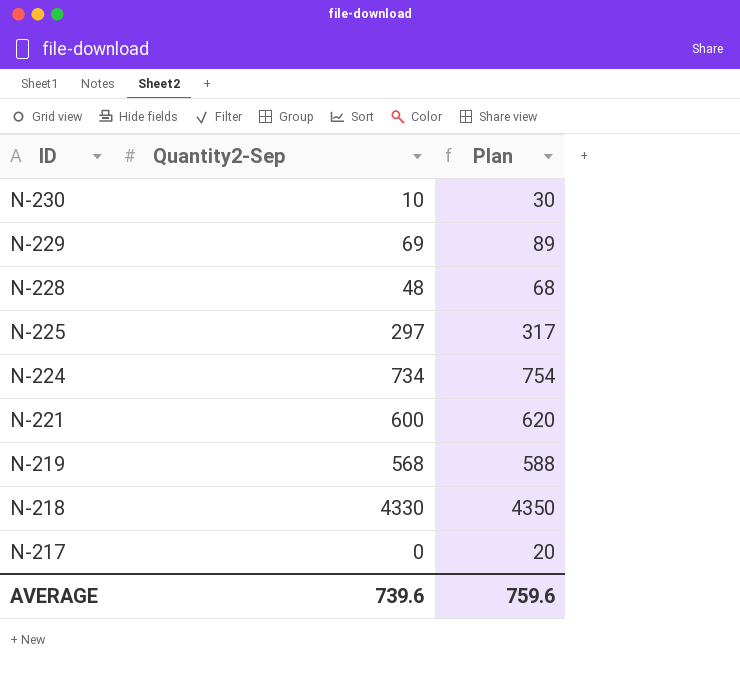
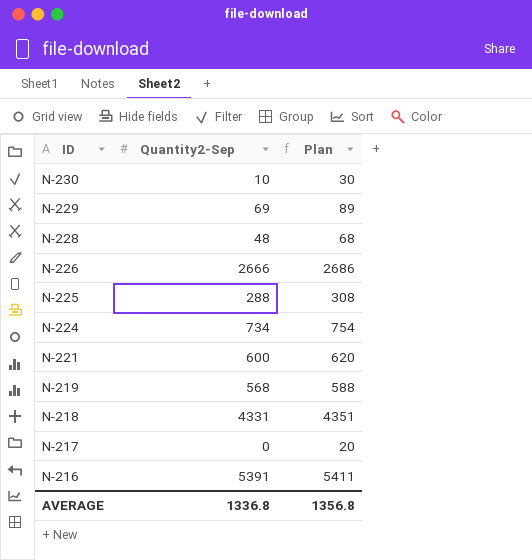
row N-226: none -> 2666 | 2686
N-225 | Quantity2-Sep: 297 -> 288
N-225 | Plan: 317 -> 308
N-218 | Quantity2-Sep: 4330 -> 4331
N-218 | Plan: 4350 -> 4351
row N-216: none -> 5391 | 5411
AVERAGE | Quantity2-Sep: 739.6 -> 1336.8
AVERAGE | Plan: 759.6 -> 1356.8

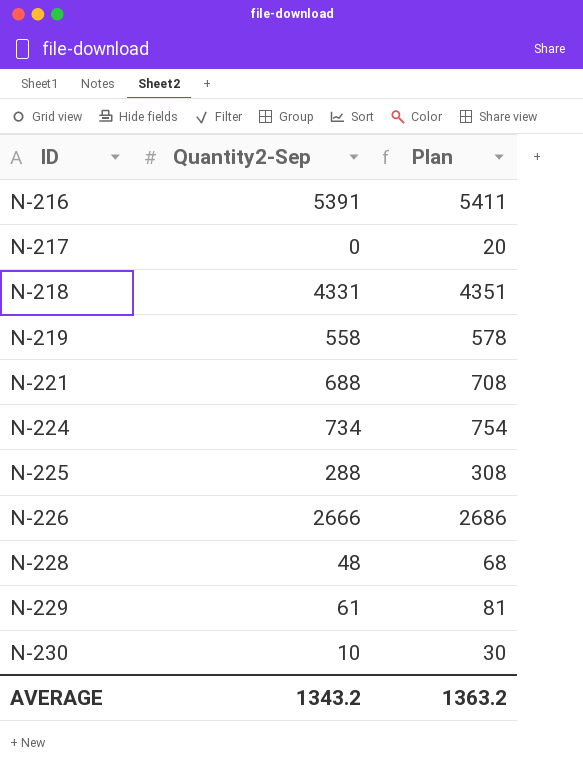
row order: ID descending -> ID ascending
N-219 | Quantity2-Sep: 568 -> 558
N-219 | Plan: 588 -> 578
N-221 | Quantity2-Sep: 600 -> 688
N-221 | Plan: 620 -> 708
N-229 | Quantity2-Sep: 69 -> 61
N-229 | Plan: 89 -> 81
AVERAGE | Quantity2-Sep: 1336.8 -> 1343.2
AVERAGE | Plan: 1356.8 -> 1363.2

